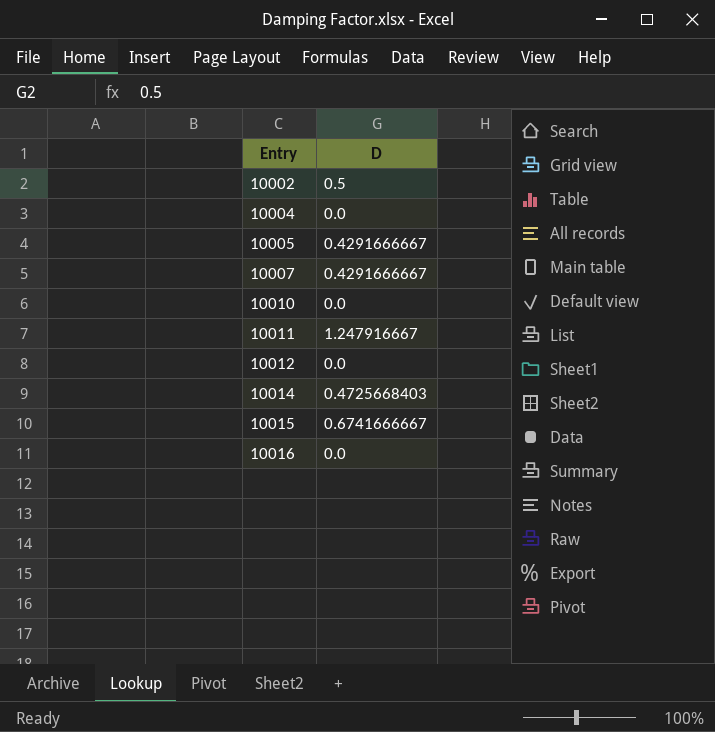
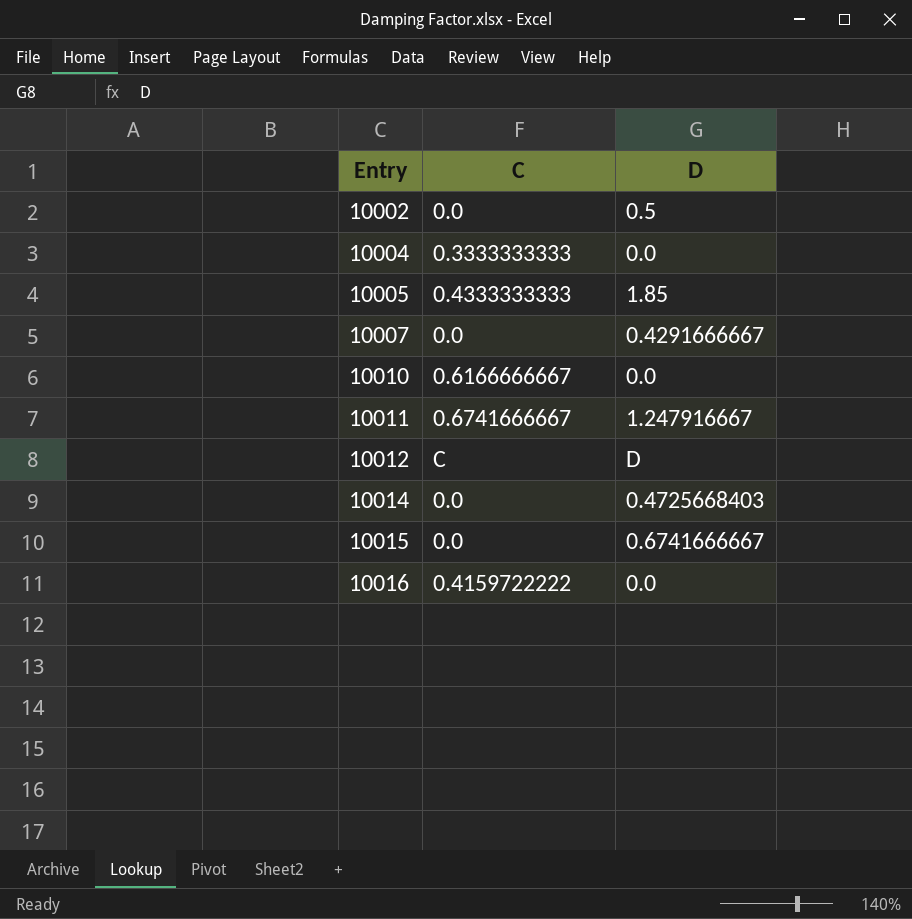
column C | position: none -> 2
10005 | D: 0.4291666667 -> 1.85
10012 | D: 0.0 -> D

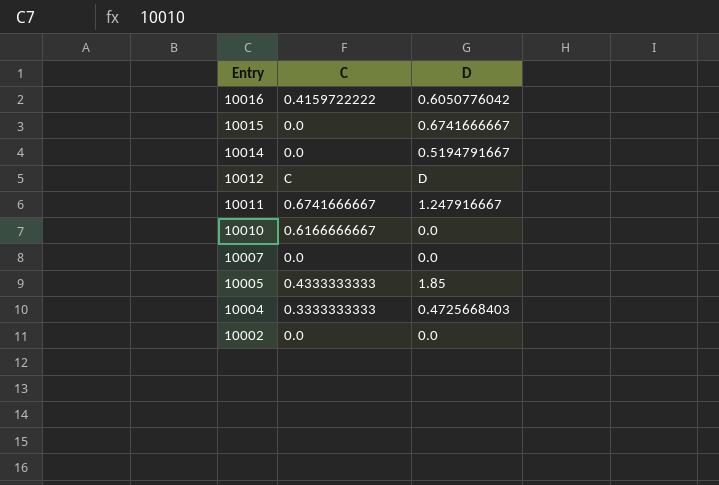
row order: Entry ascending -> Entry descending
10016 | D: 0.0 -> 0.6050776042
10014 | D: 0.4725668403 -> 0.5194791667
10007 | D: 0.4291666667 -> 0.0
10004 | D: 0.0 -> 0.4725668403
10002 | D: 0.5 -> 0.0

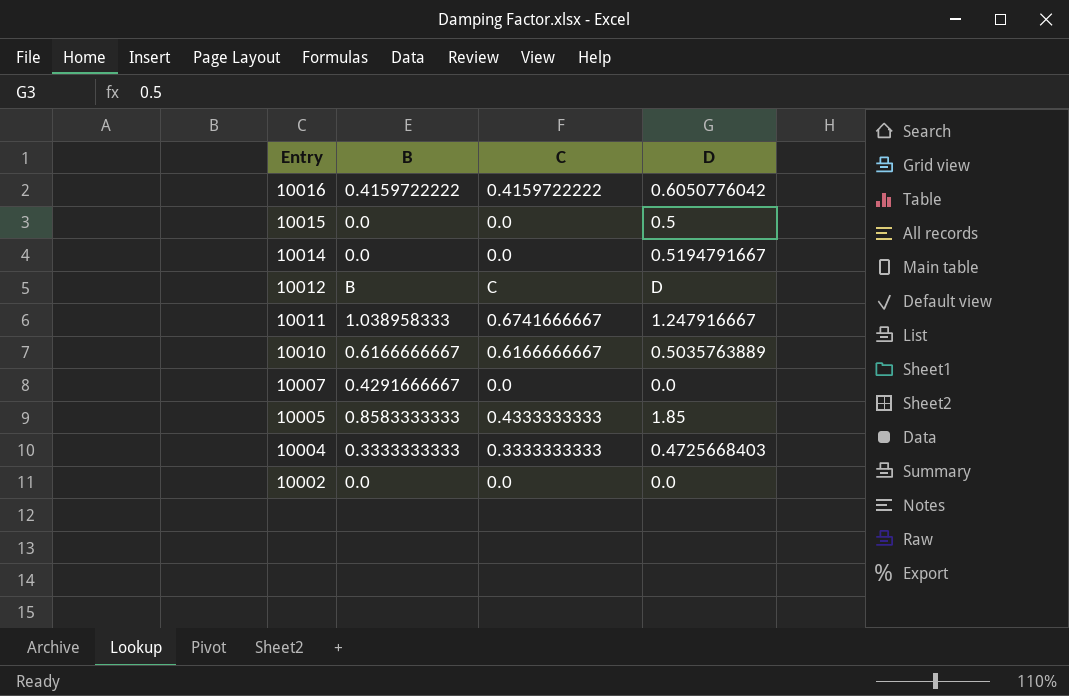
column B | position: none -> 2
10015 | D: 0.6741666667 -> 0.5
10010 | D: 0.0 -> 0.5035763889

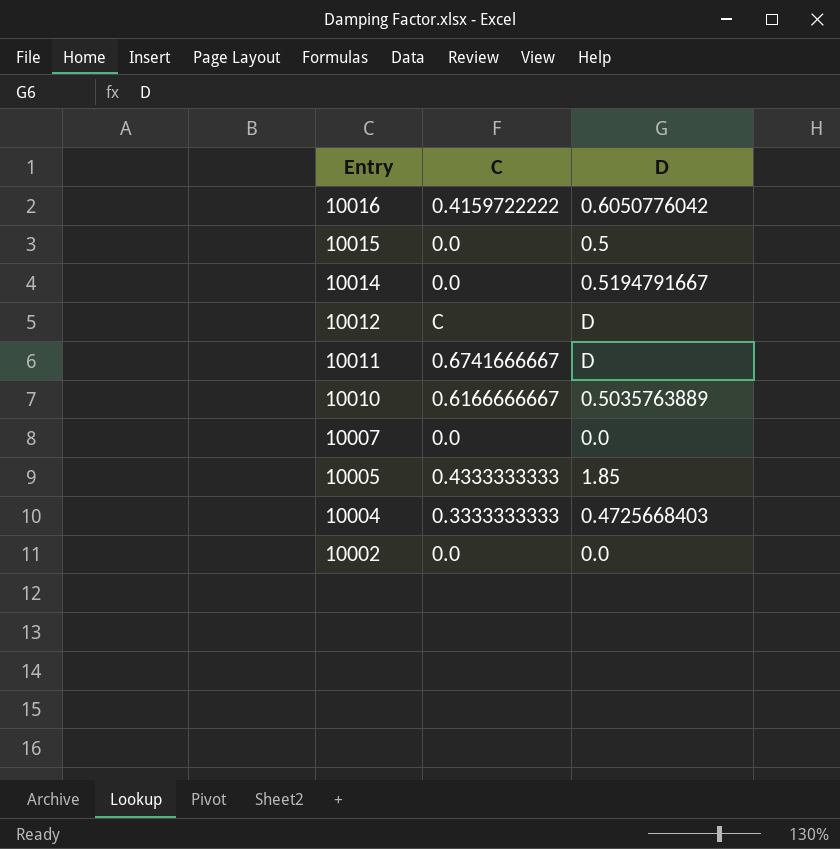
column B | position: 2 -> none
10011 | D: 1.247916667 -> D

